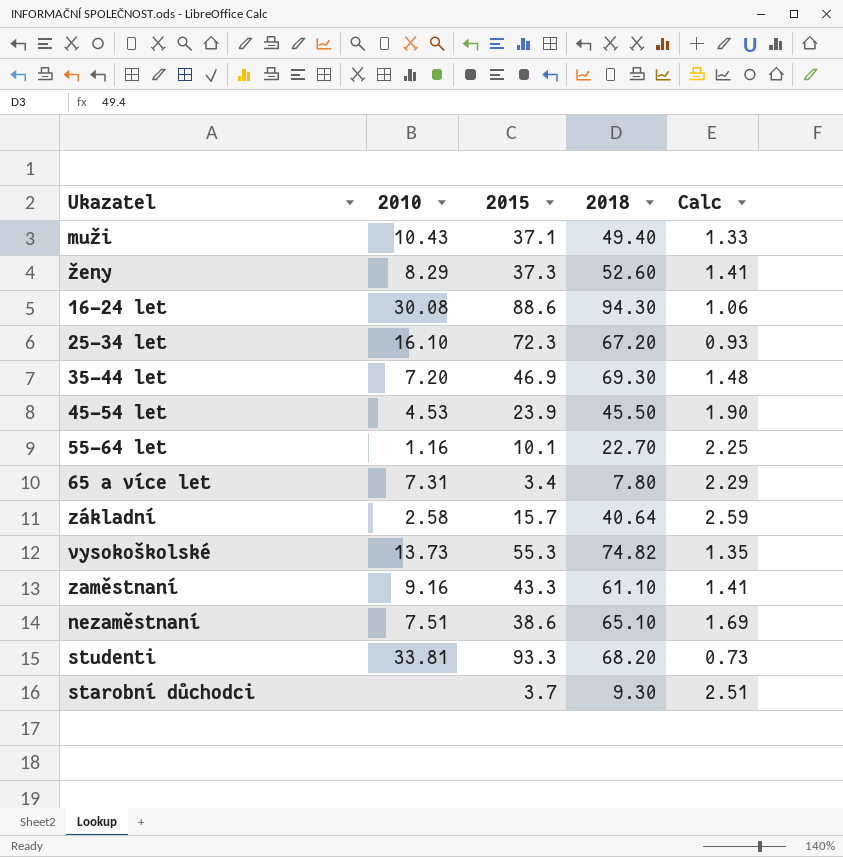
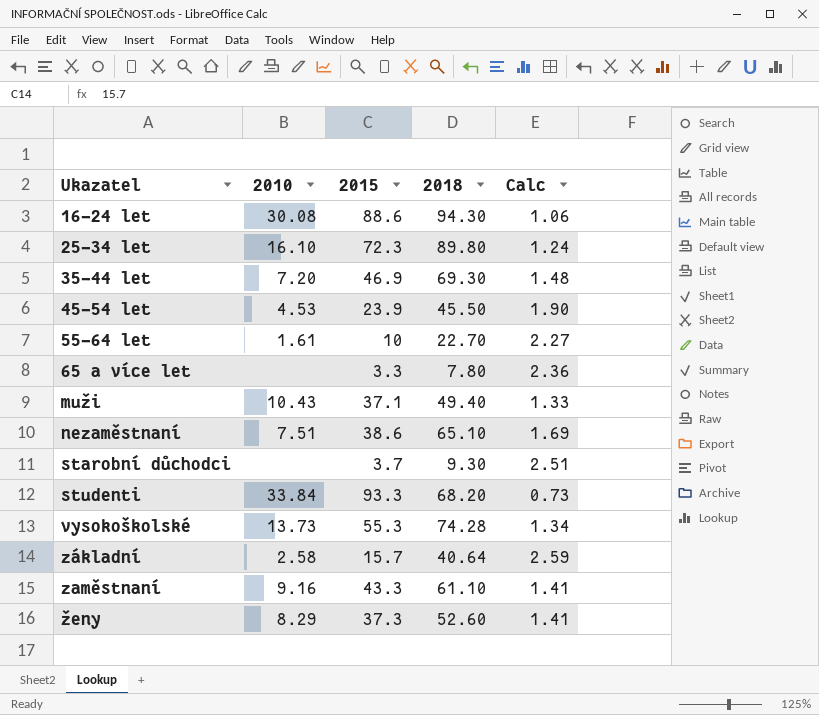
row order: none -> Ukazatel ascending
25–34 let | 2018: 67.20 -> 89.80
25–34 let | Calc: 0.93 -> 1.24
55–64 let | 2010: 1.16 -> 1.61
55–64 let | 2015: 10.1 -> 10
55–64 let | Calc: 2.25 -> 2.27
65 a více let | 2010: 7.31 -> none
65 a více let | 2015: 3.4 -> 3.3
65 a více let | Calc: 2.29 -> 2.36
studenti | 2010: 33.81 -> 33.84
vysokoškolské | 2018: 74.82 -> 74.28
vysokoškolské | Calc: 1.35 -> 1.34

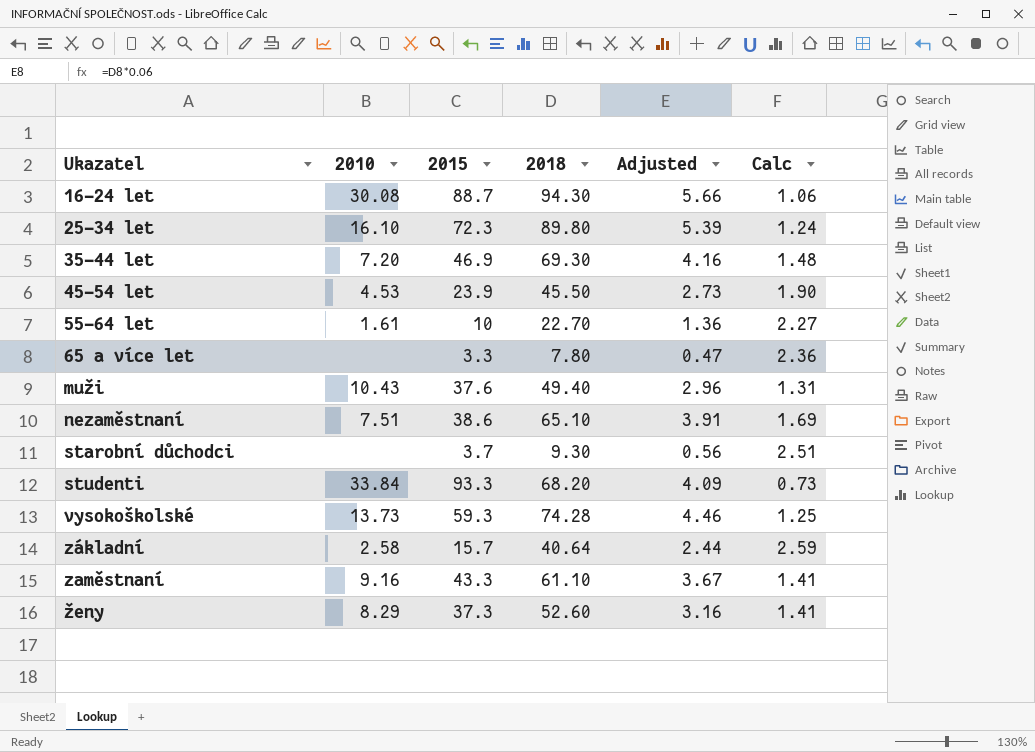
column Adjusted | formula: none -> [2018] * 0.06
16–24 let | 2015: 88.6 -> 88.7
muži | 2015: 37.1 -> 37.6
muži | Calc: 1.33 -> 1.31
vysokoškolské | 2015: 55.3 -> 59.3
vysokoškolské | Calc: 1.34 -> 1.25

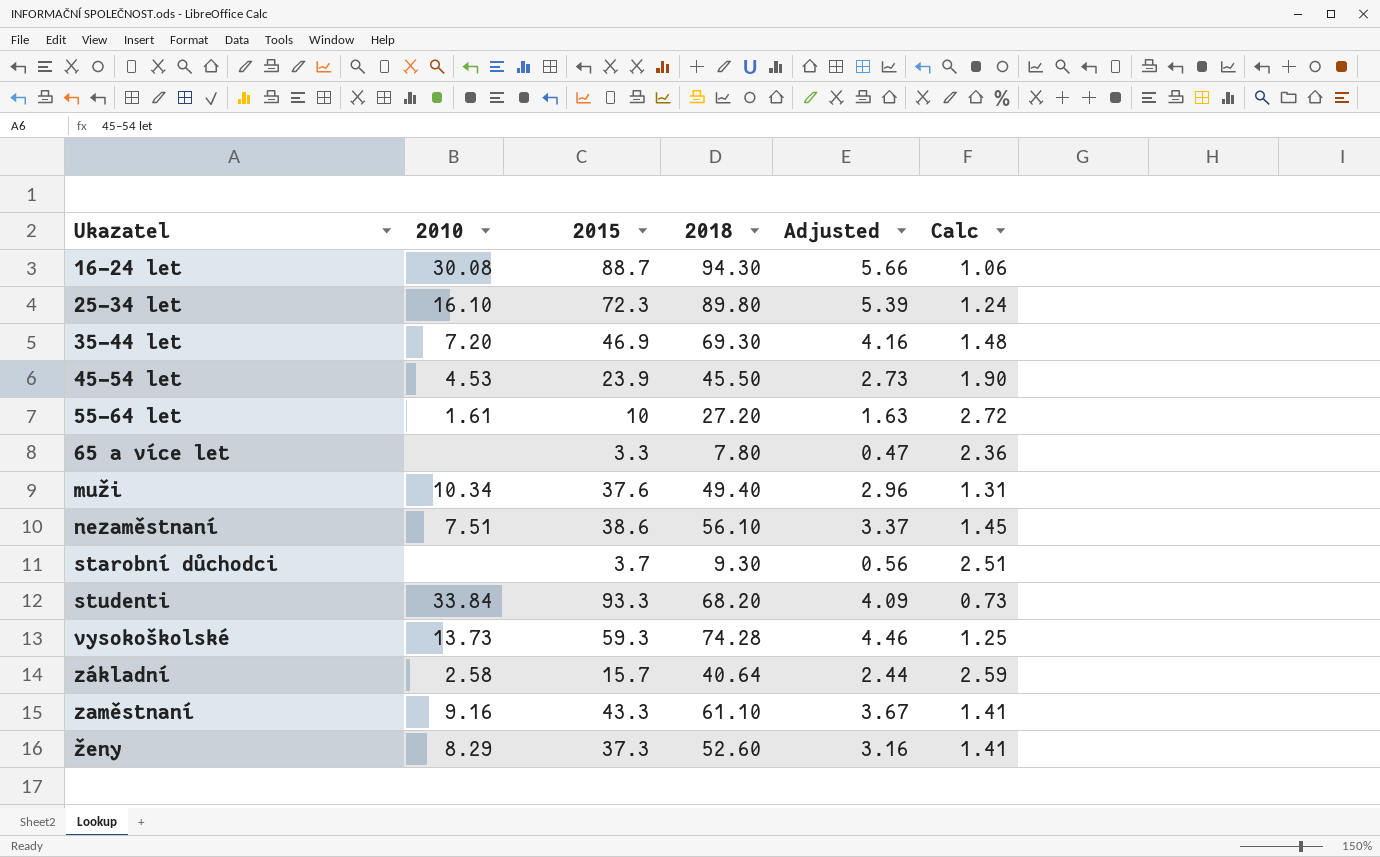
55–64 let | 2018: 22.70 -> 27.20
55–64 let | Adjusted: 1.36 -> 1.63
55–64 let | Calc: 2.27 -> 2.72
muži | 2010: 10.43 -> 10.34
nezaměstnaní | 2018: 65.10 -> 56.10
nezaměstnaní | Adjusted: 3.91 -> 3.37
nezaměstnaní | Calc: 1.69 -> 1.45

